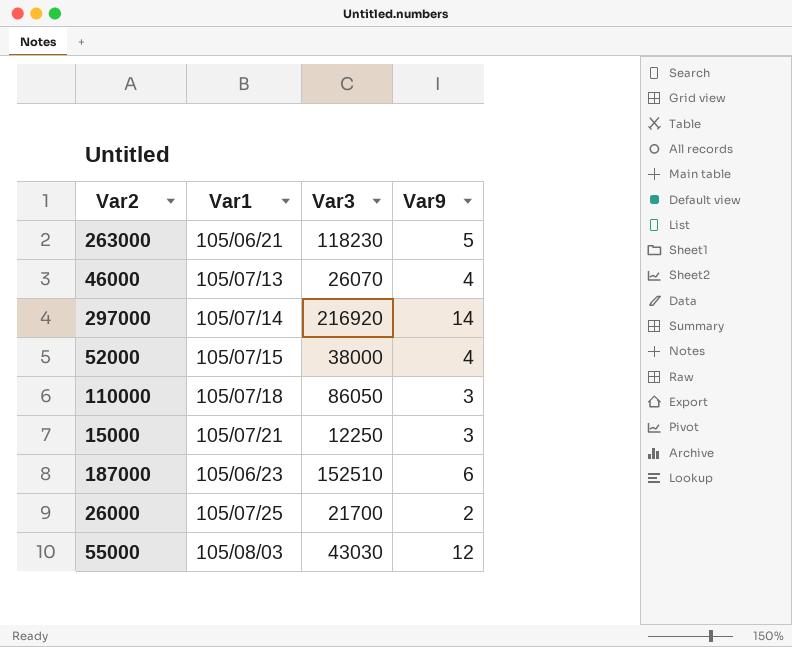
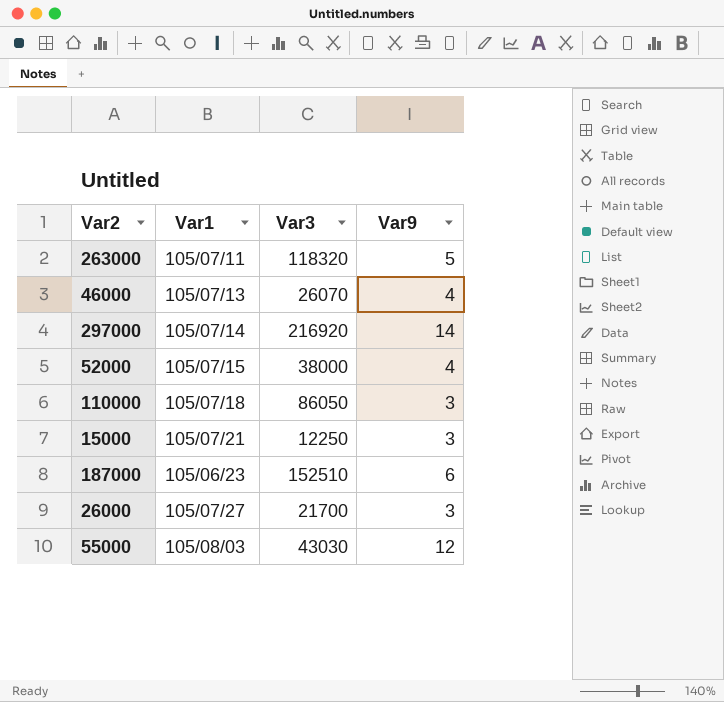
263000 | Var1: 105/06/21 -> 105/07/11
263000 | Var3: 118230 -> 118320
26000 | Var1: 105/07/25 -> 105/07/27
26000 | Var9: 2 -> 3

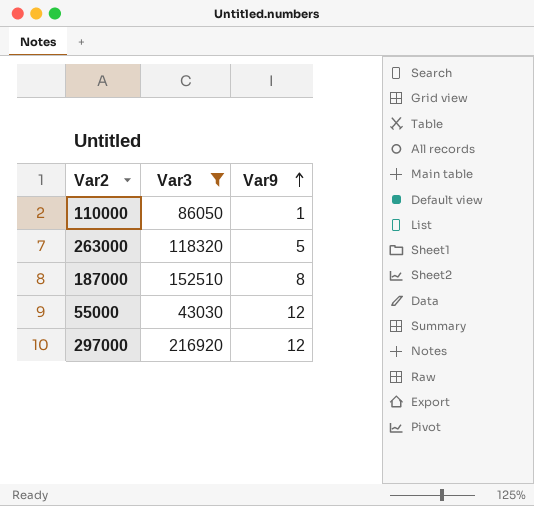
filter: none -> Var3 >= 43030
row order: none -> Var9 ascending
column Var1 | position: 2 -> none
110000 | Var9: 3 -> 1
187000 | Var9: 6 -> 8
297000 | Var9: 14 -> 12

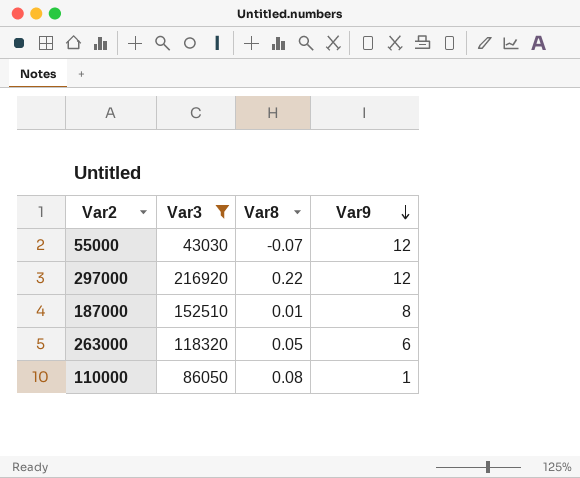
row order: Var9 ascending -> Var9 descending
column Var8 | position: none -> 3
263000 | Var9: 5 -> 6

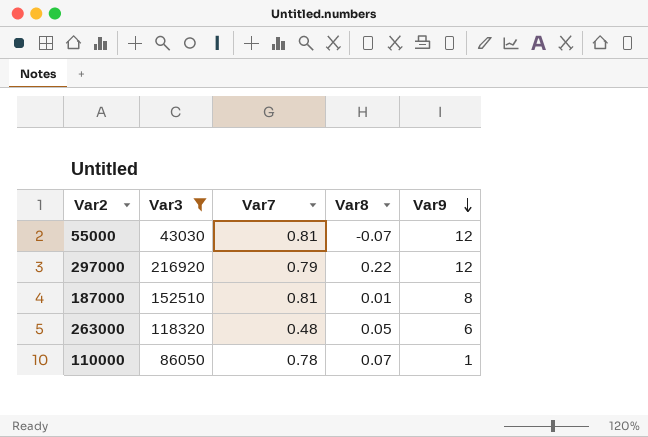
column Var7 | position: none -> 3
110000 | Var8: 0.08 -> 0.07

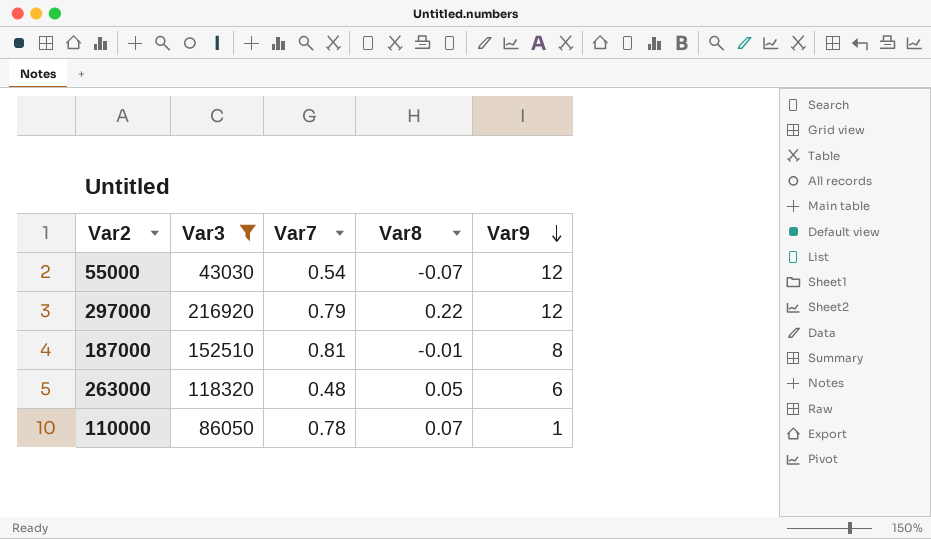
55000 | Var7: 0.81 -> 0.54
187000 | Var8: 0.01 -> -0.01

